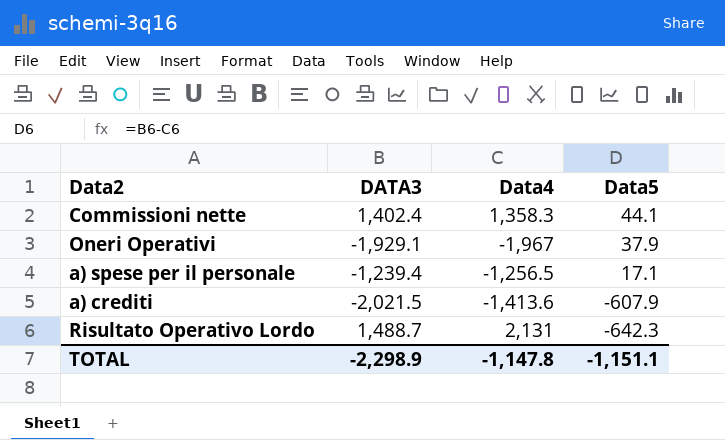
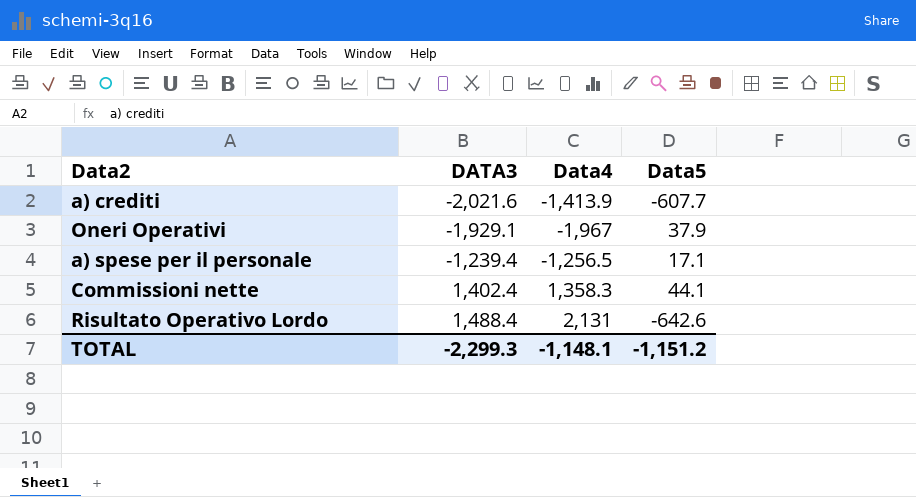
row order: Data5 descending -> DATA3 ascending
a) crediti | DATA3: -2,021.5 -> -2,021.6
a) crediti | Data4: -1,413.6 -> -1,413.9
a) crediti | Data5: -607.9 -> -607.7
Risultato Operativo Lordo | DATA3: 1,488.7 -> 1,488.4
Risultato Operativo Lordo | Data5: -642.3 -> -642.6
TOTAL | DATA3: -2,298.9 -> -2,299.3
TOTAL | Data4: -1,147.8 -> -1,148.1
TOTAL | Data5: -1,151.1 -> -1,151.2

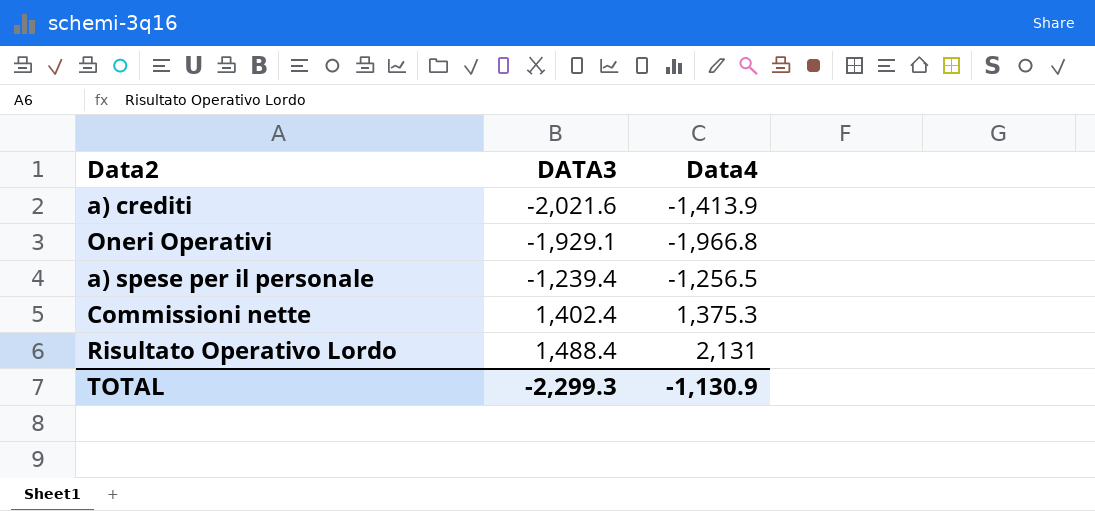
column Data5 | formula: [DATA3] - [Data4] -> none
Oneri Operativi | Data4: -1,967 -> -1,966.8
Commissioni nette | Data4: 1,358.3 -> 1,375.3
TOTAL | Data4: -1,148.1 -> -1,130.9

